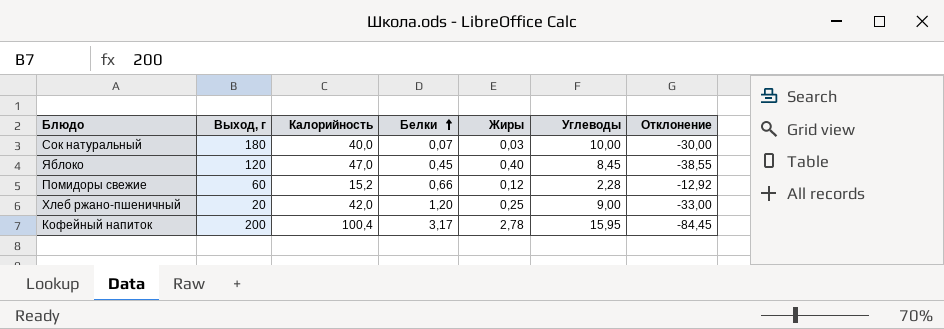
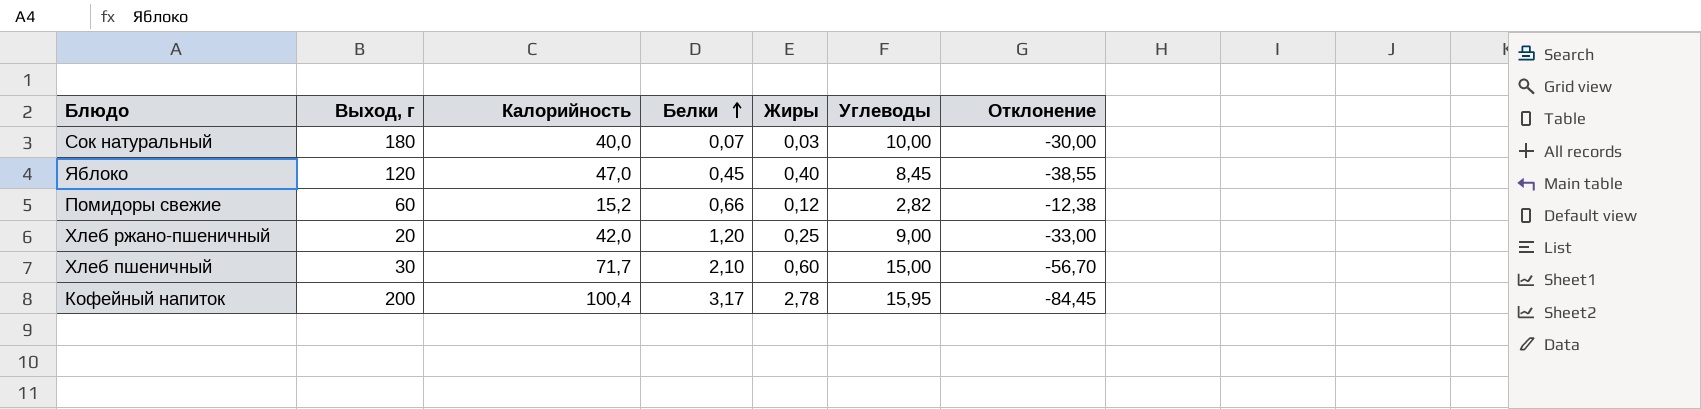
Помидоры свежие | Углеводы: 2,28 -> 2,82
Помидоры свежие | Отклонение: -12,92 -> -12,38
row Хлеб пшеничный: none -> 30 | 71,7 | 2,10 | 0,60 | 15,00 | -56,70

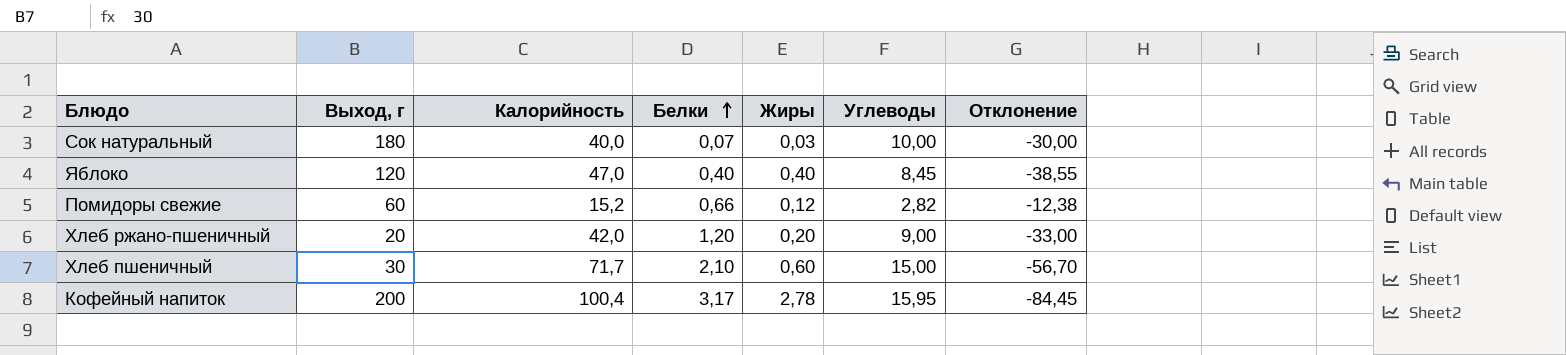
Яблоко | Белки: 0,45 -> 0,40
Хлеб ржано-пшеничный | Жиры: 0,25 -> 0,20

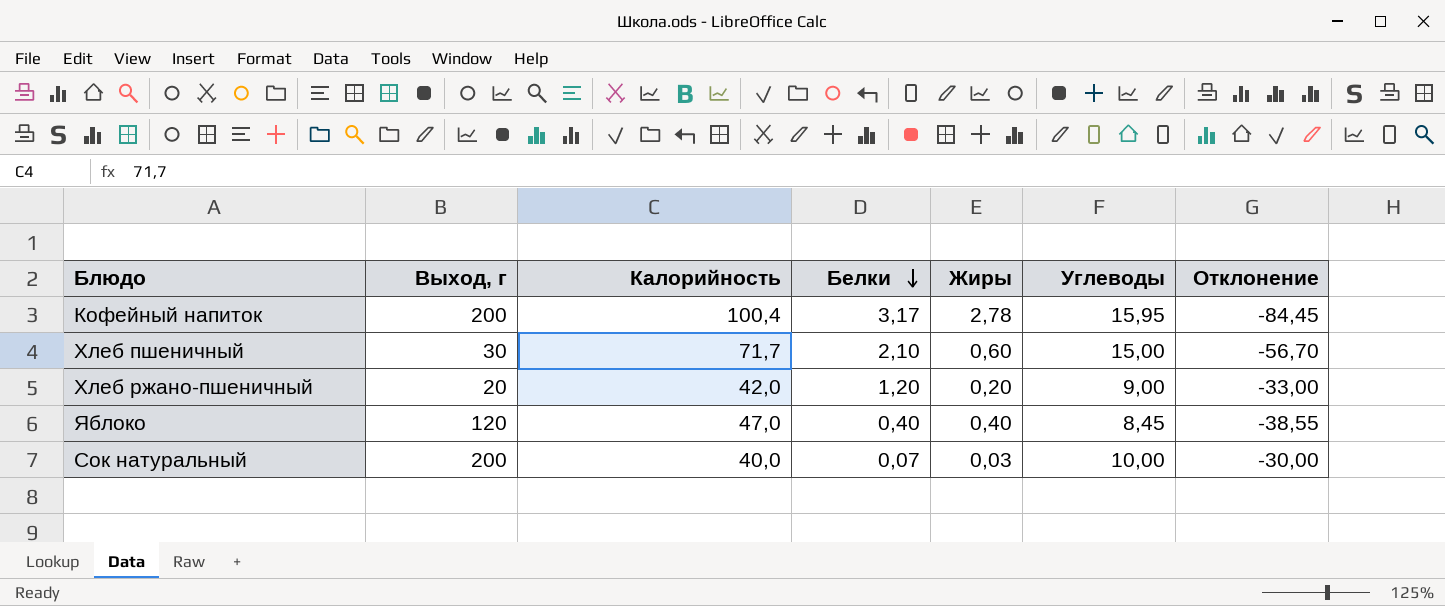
row order: Белки ascending -> Белки descending
row Помидоры свежие: 60 | 15,2 | 0,66 | 0,12 | 2,82 | -12,38 -> none
Сок натуральный | Выход, г: 180 -> 200

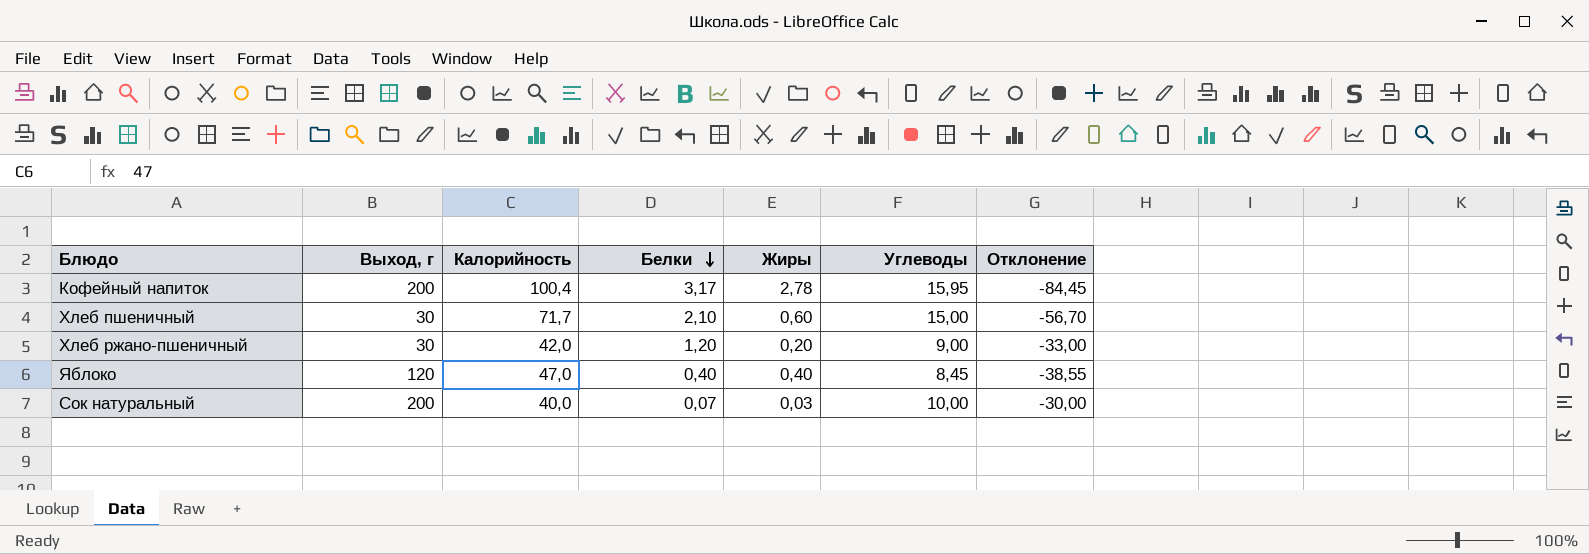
Хлеб ржано-пшеничный | Выход, г: 20 -> 30

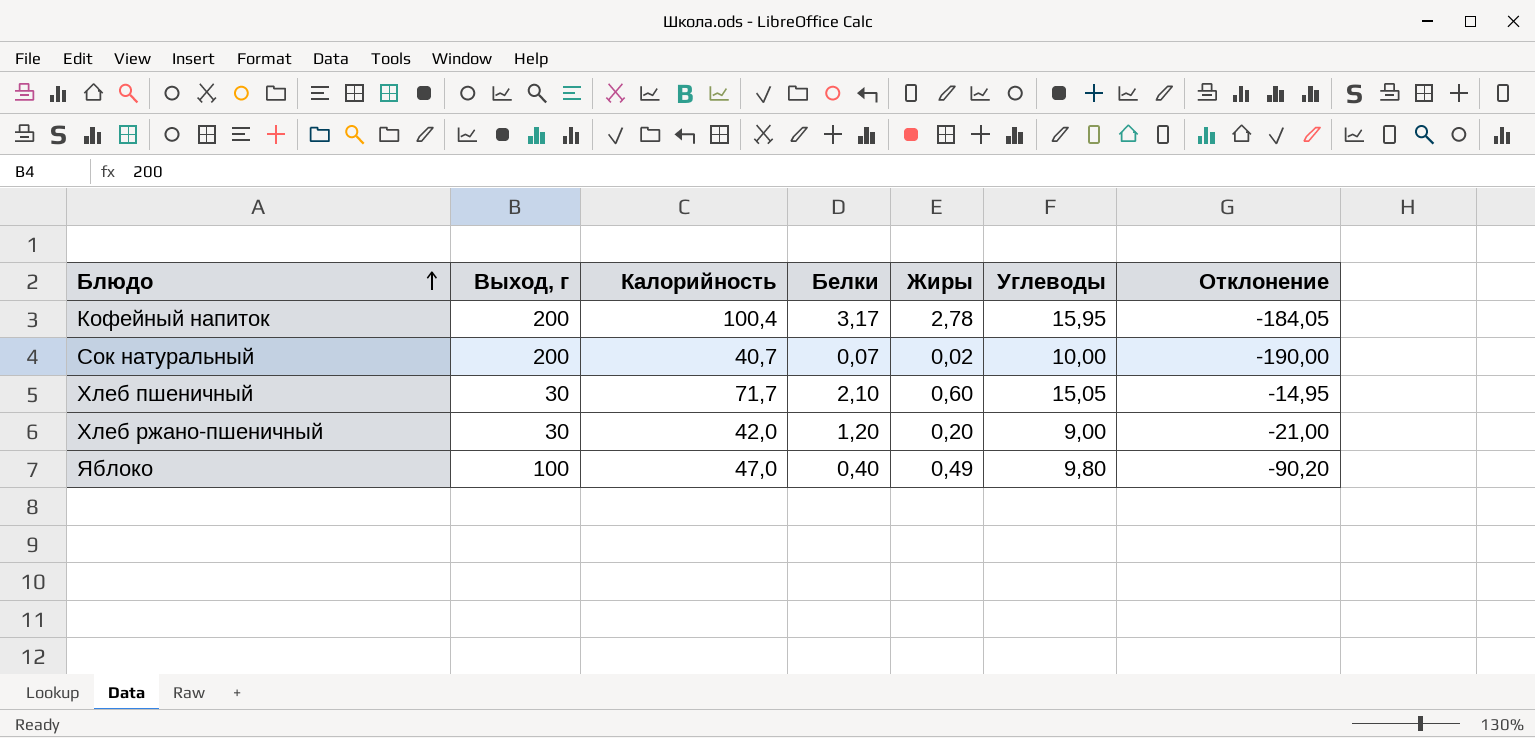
row order: Белки descending -> Блюдо ascending
column Отклонение | formula: [Углеводы] - [Калорийность] -> [Углеводы] - [Выход, г]
Сок натуральный | Калорийность: 40,0 -> 40,7
Сок натуральный | Жиры: 0,03 -> 0,02
Хлеб пшеничный | Углеводы: 15,00 -> 15,05
Яблоко | Выход, г: 120 -> 100
Яблоко | Жиры: 0,40 -> 0,49
Яблоко | Углеводы: 8,45 -> 9,80

